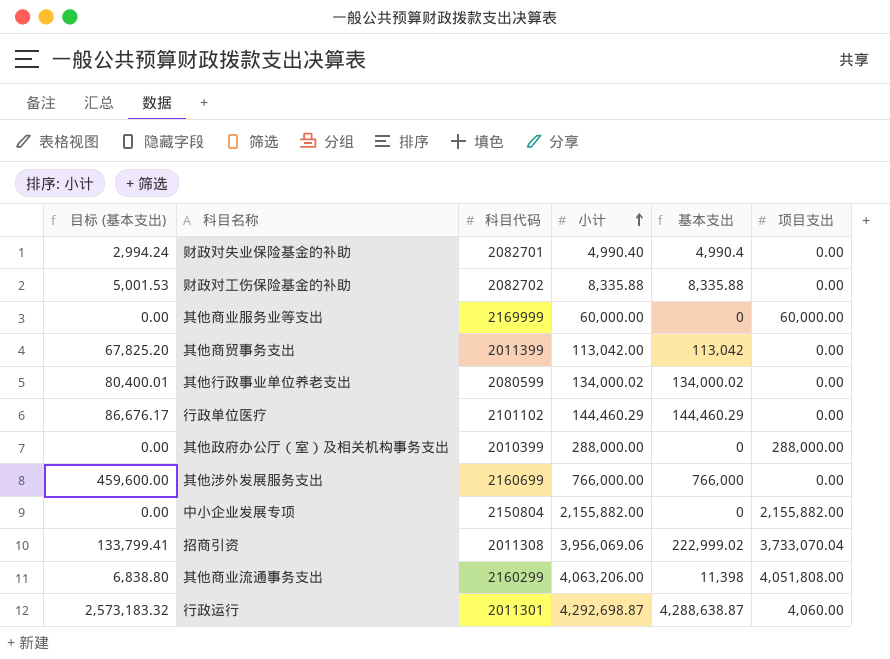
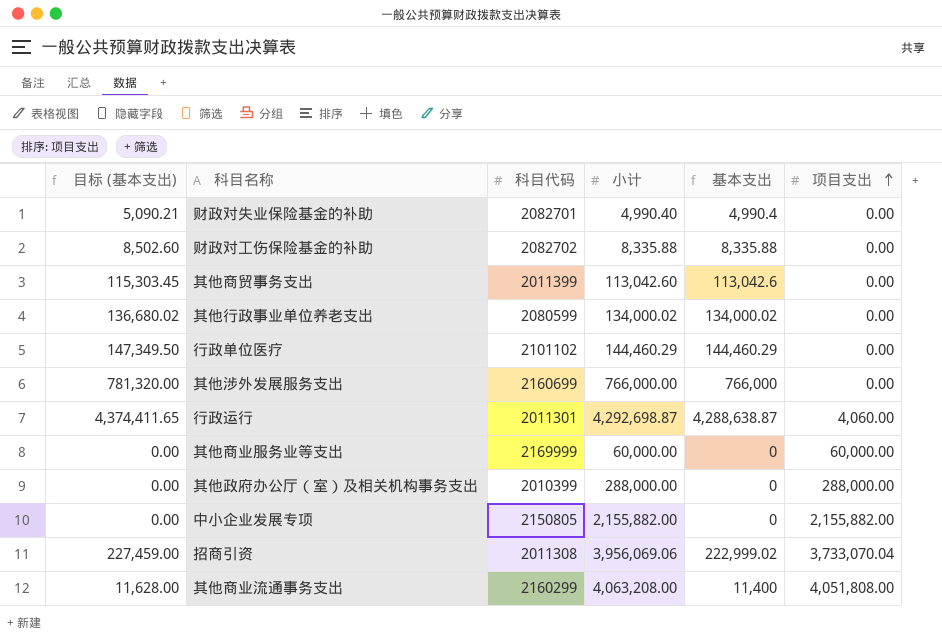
row order: 小计 ascending -> 项目支出 ascending
column 目标 (基本支出) | formula: [基本支出] * 0.6 -> [基本支出] * 1.02
其他商贸事务支出 | 小计: 113,042.00 -> 113,042.60
其他商贸事务支出 | 基本支出: 113,042 -> 113,042.6
中小企业发展专项 | 科目代码: 2150804 -> 2150805
其他商业流通事务支出 | 小计: 4,063,206.00 -> 4,063,208.00
其他商业流通事务支出 | 基本支出: 11,398 -> 11,400

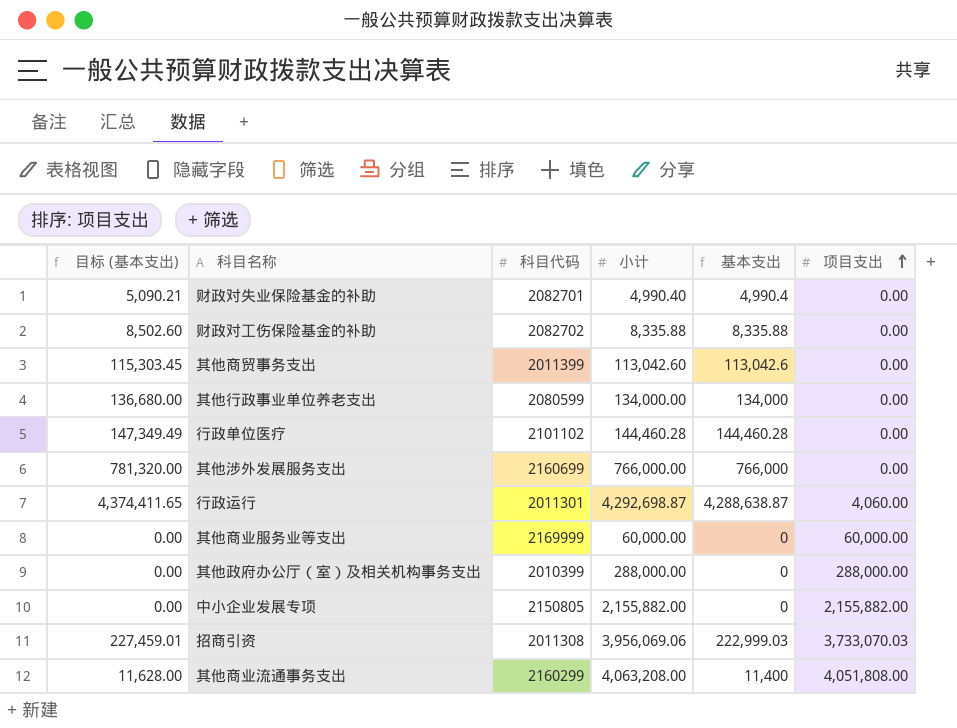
其他行政事业单位养老支出 | 目标 (基本支出): 136,680.02 -> 136,680.00
其他行政事业单位养老支出 | 小计: 134,000.02 -> 134,000.00
其他行政事业单位养老支出 | 基本支出: 134,000.02 -> 134,000
行政单位医疗 | 目标 (基本支出): 147,349.50 -> 147,349.49
行政单位医疗 | 小计: 144,460.29 -> 144,460.28
行政单位医疗 | 基本支出: 144,460.29 -> 144,460.28
招商引资 | 目标 (基本支出): 227,459.00 -> 227,459.01
招商引资 | 基本支出: 222,999.02 -> 222,999.03
招商引资 | 项目支出: 3,733,070.04 -> 3,733,070.03

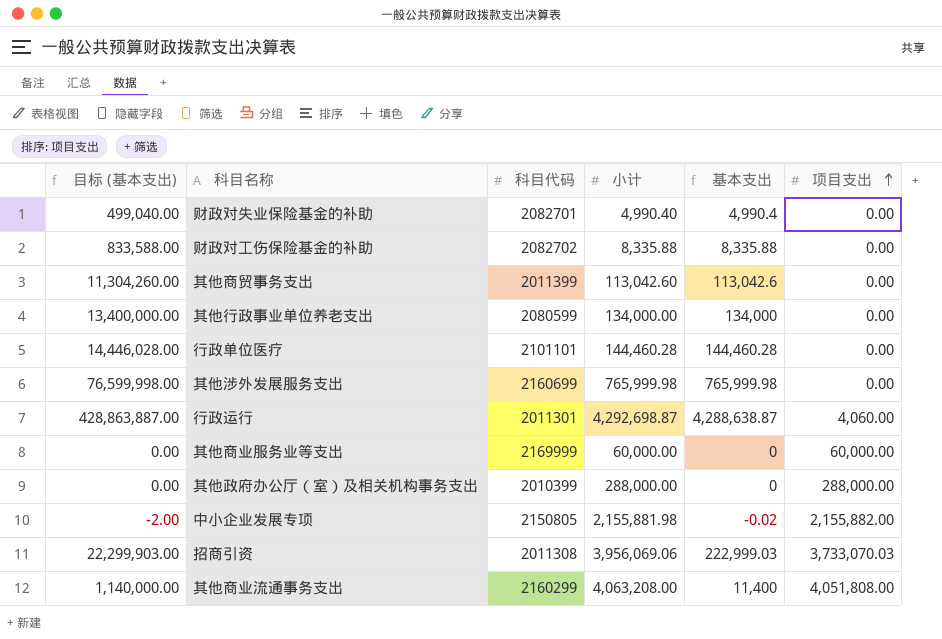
column 目标 (基本支出) | formula: [基本支出] * 1.02 -> [基本支出] * 100
行政单位医疗 | 科目代码: 2101102 -> 2101101
其他涉外发展服务支出 | 小计: 766,000.00 -> 765,999.98
其他涉外发展服务支出 | 基本支出: 766,000 -> 765,999.98
中小企业发展专项 | 小计: 2,155,882.00 -> 2,155,881.98
中小企业发展专项 | 基本支出: 0 -> -0.02

